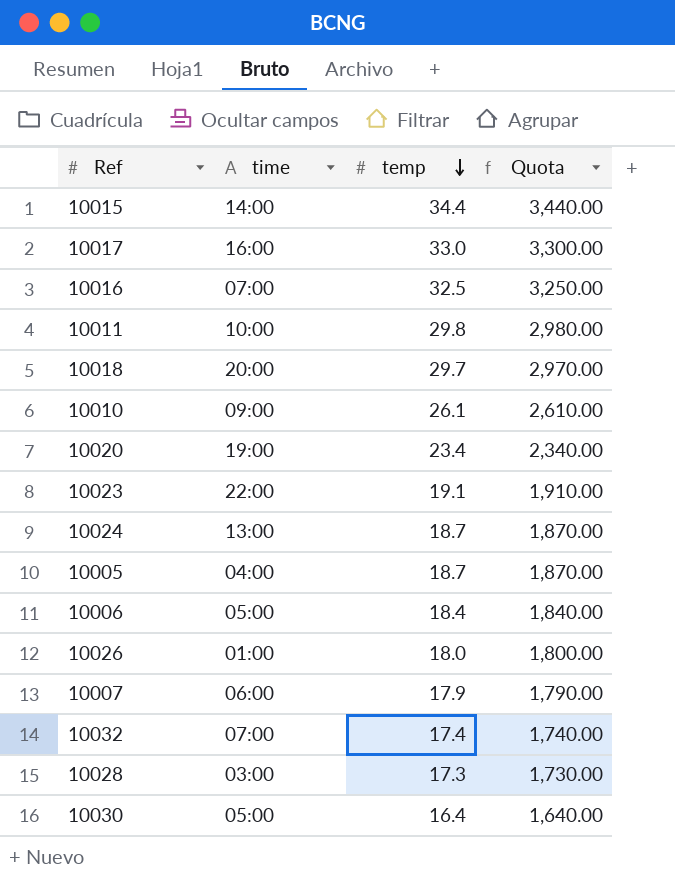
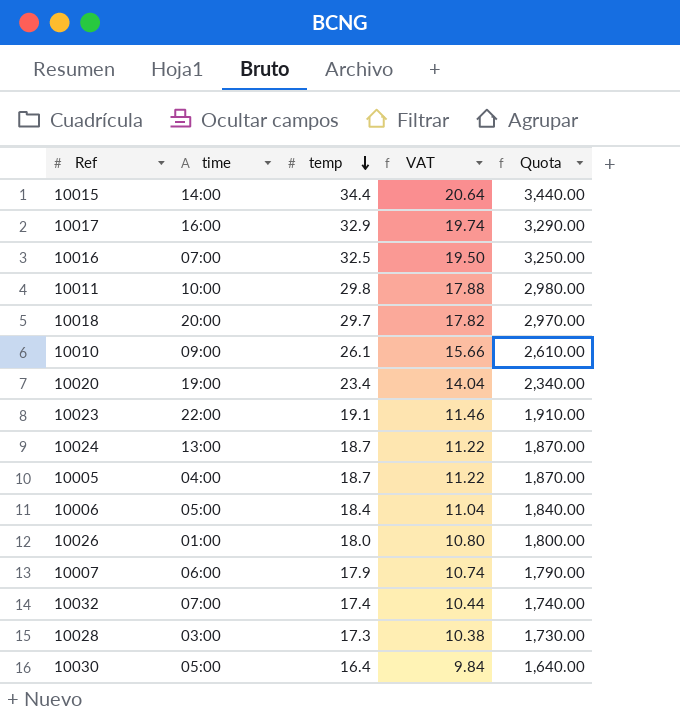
column VAT | formula: none -> [temp] * 0.6
10017 | temp: 33.0 -> 32.9
10017 | Quota: 3,300.00 -> 3,290.00

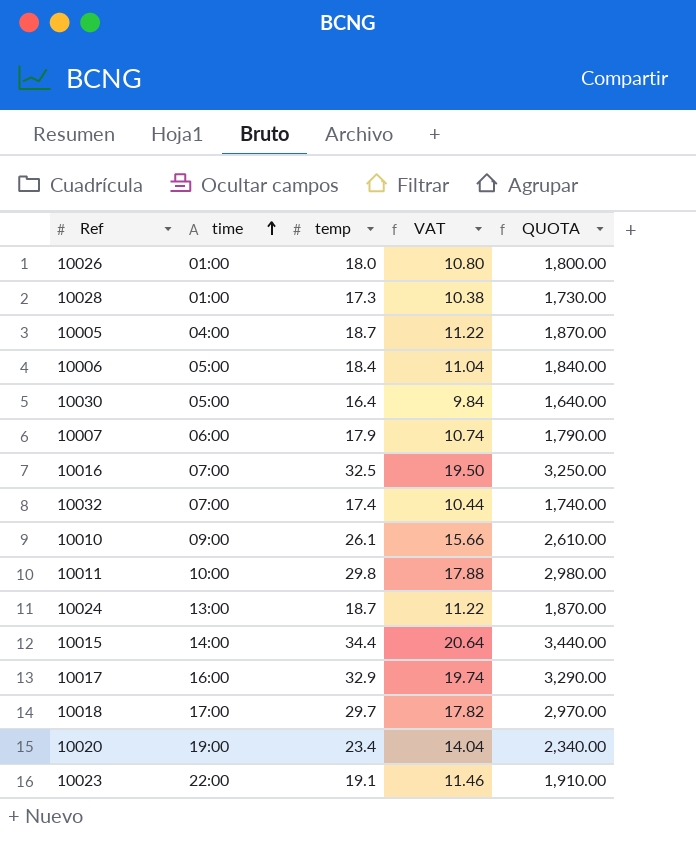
row order: temp descending -> time ascending
column name: Quota -> QUOTA
10028 | time: 03:00 -> 01:00
10018 | time: 20:00 -> 17:00

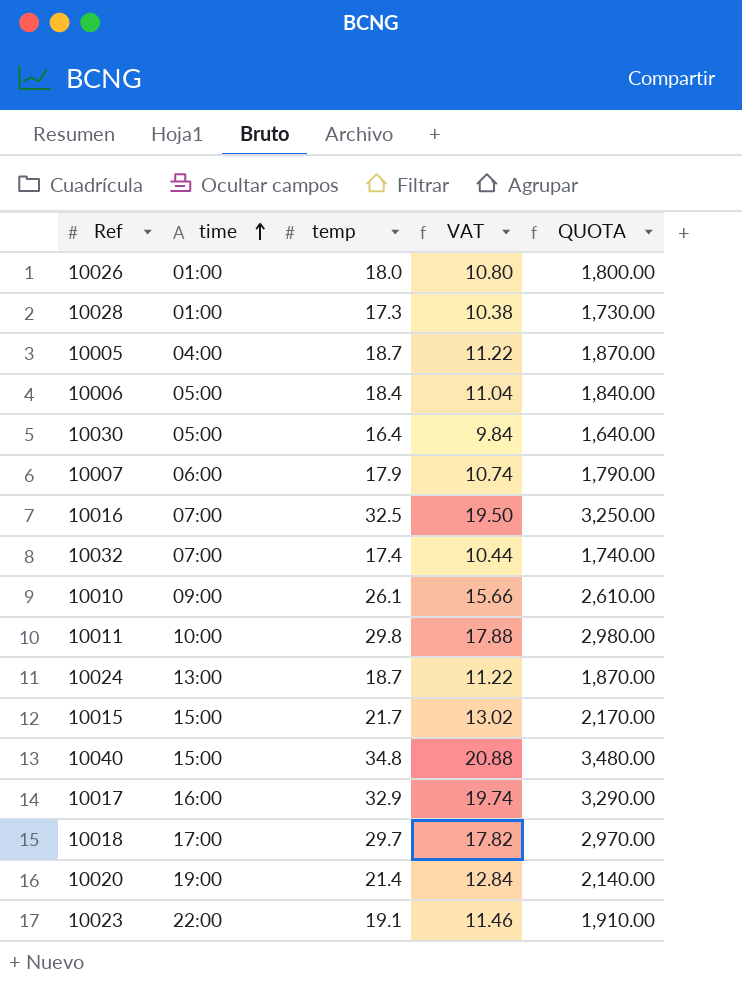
10015 | time: 14:00 -> 15:00
10015 | temp: 34.4 -> 21.7
10015 | VAT: 20.64 -> 13.02
10015 | QUOTA: 3,440.00 -> 2,170.00
row 10040: none -> 15:00 | 34.8 | 20.88 | 3,480.00
10020 | temp: 23.4 -> 21.4
10020 | VAT: 14.04 -> 12.84
10020 | QUOTA: 2,340.00 -> 2,140.00

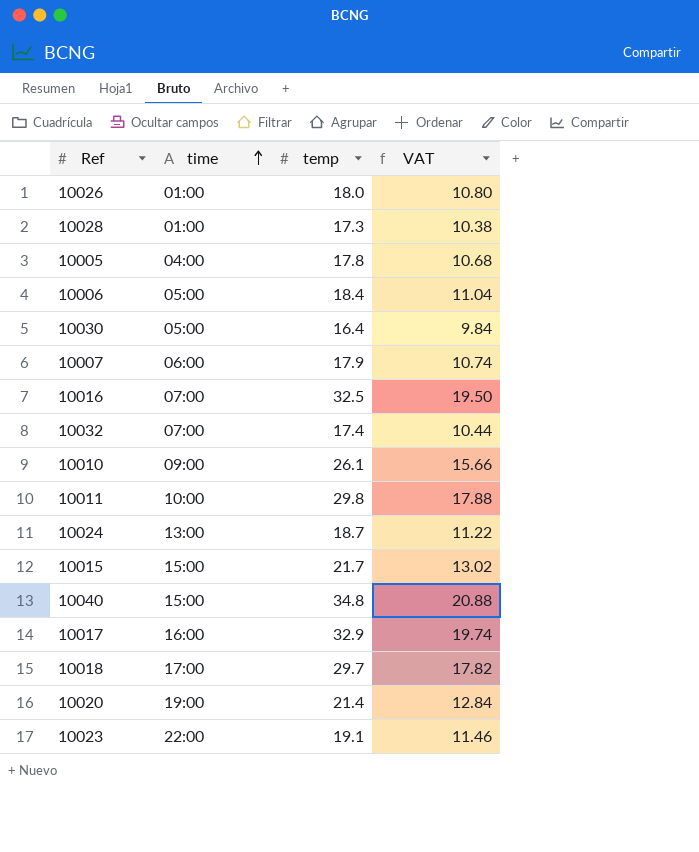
column QUOTA | formula: [temp] * 100 -> none
10005 | temp: 18.7 -> 17.8
10005 | VAT: 11.22 -> 10.68

